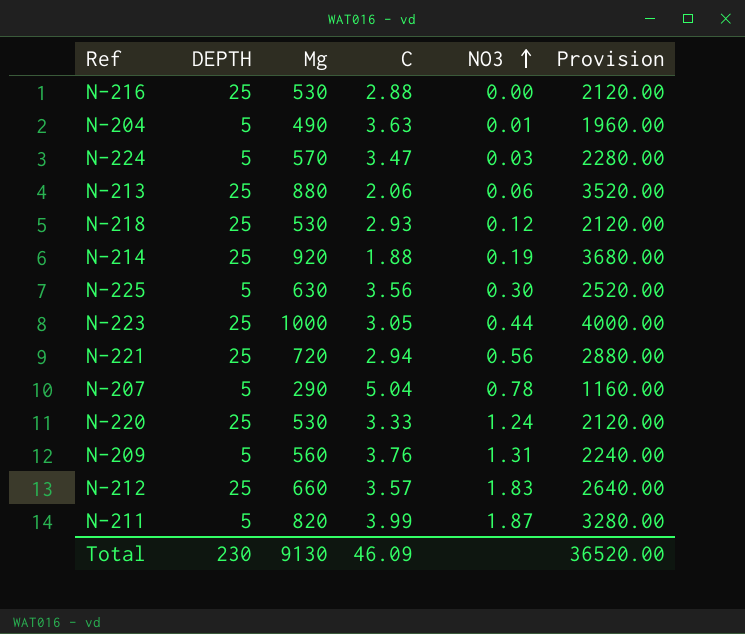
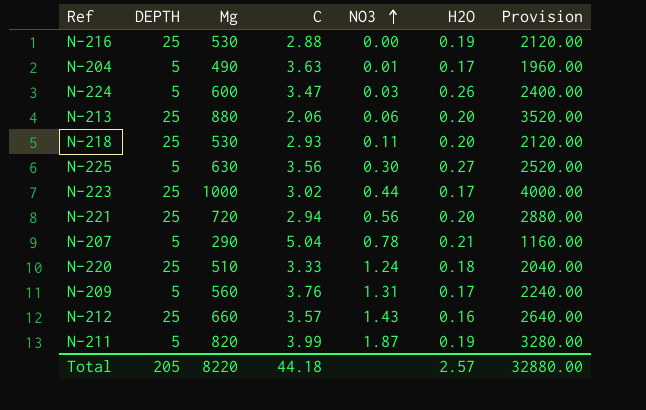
column H2O | position: none -> 6
row N-214: 25 | 920 | 1.88 | 0.19 | 3680.00 -> none
N-224 | Mg: 570 -> 600
N-224 | Provision: 2280.00 -> 2400.00
N-218 | NO3: 0.12 -> 0.11
N-223 | C: 3.05 -> 3.02
N-220 | Mg: 530 -> 510
N-220 | Provision: 2120.00 -> 2040.00
N-212 | NO3: 1.83 -> 1.43
Total | DEPTH: 230 -> 205
Total | Mg: 9130 -> 8220
Total | C: 46.09 -> 44.18
Total | Provision: 36520.00 -> 32880.00

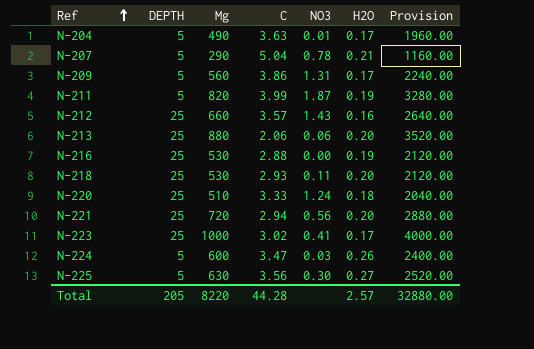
row order: NO3 ascending -> Ref ascending
N-209 | C: 3.76 -> 3.86
N-223 | NO3: 0.44 -> 0.41
Total | C: 44.18 -> 44.28

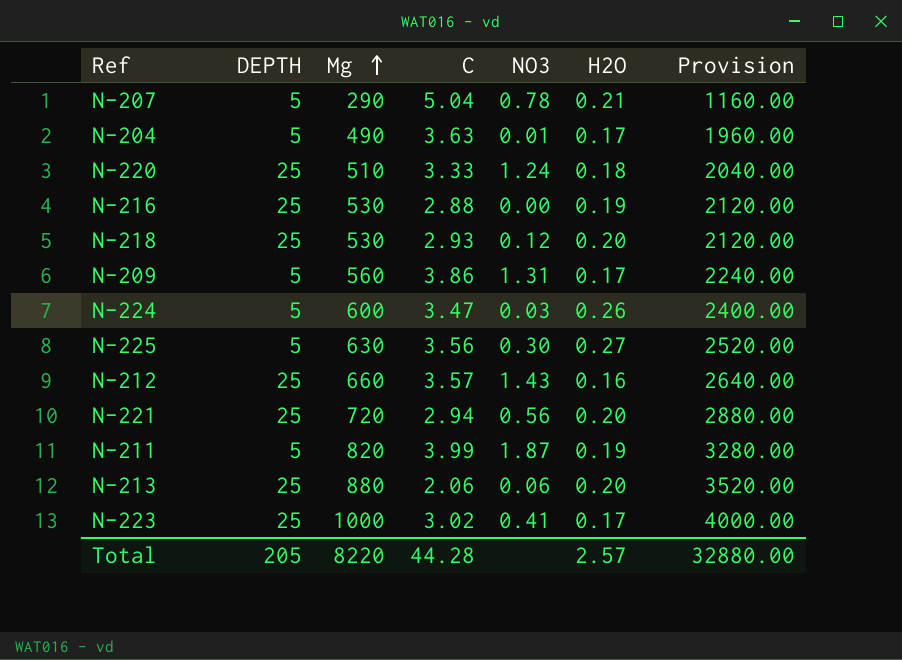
row order: Ref ascending -> Mg ascending
N-218 | NO3: 0.11 -> 0.12

